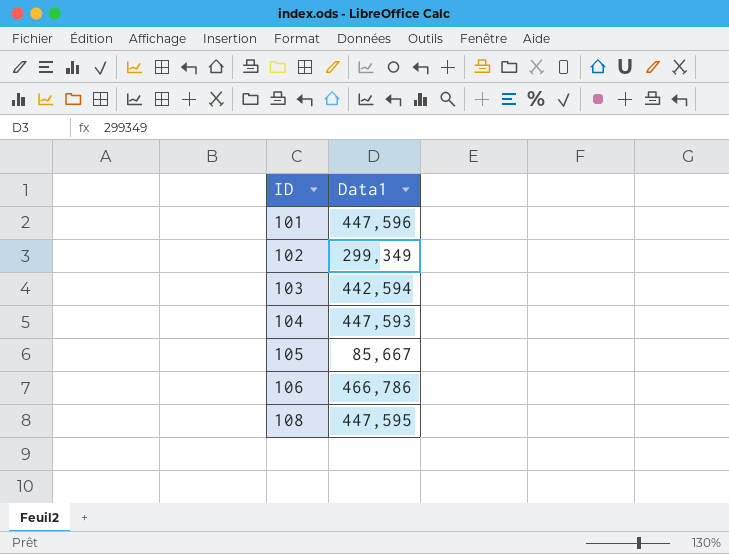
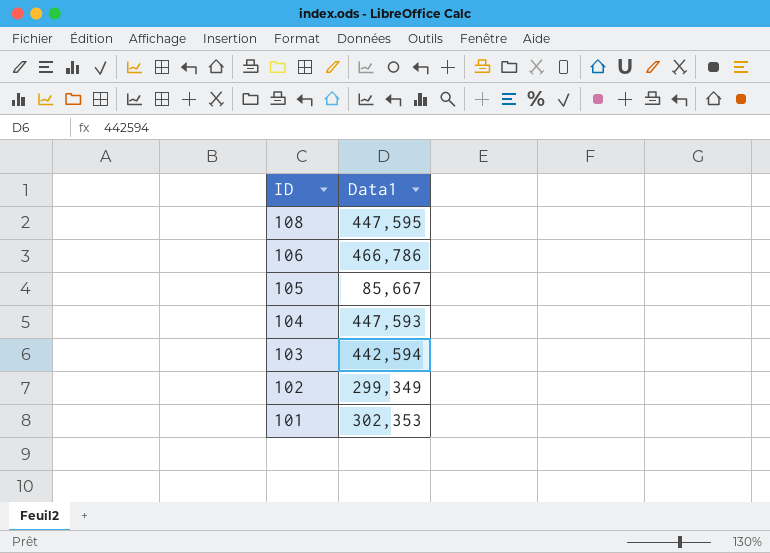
row order: ID ascending -> ID descending
101 | Data1: 447,596 -> 302,353

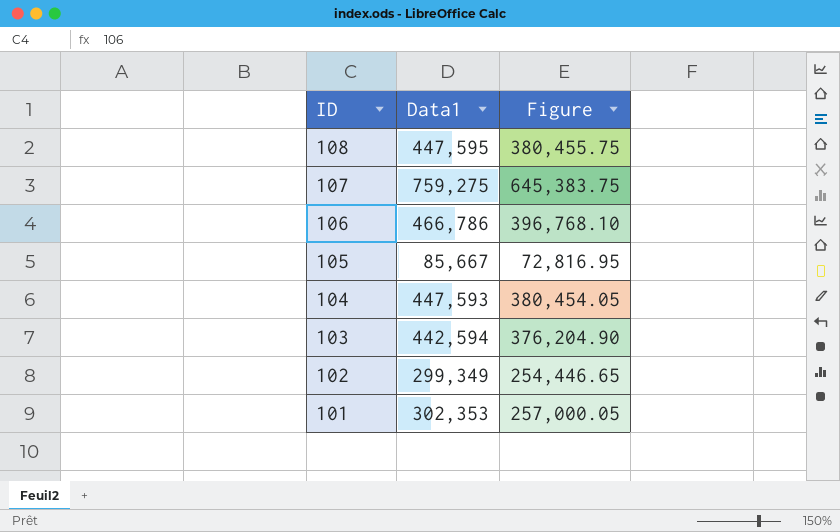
column Figure | formula: none -> [Data1] * 0.85
row 107: none -> 759,275 | 645,383.75

